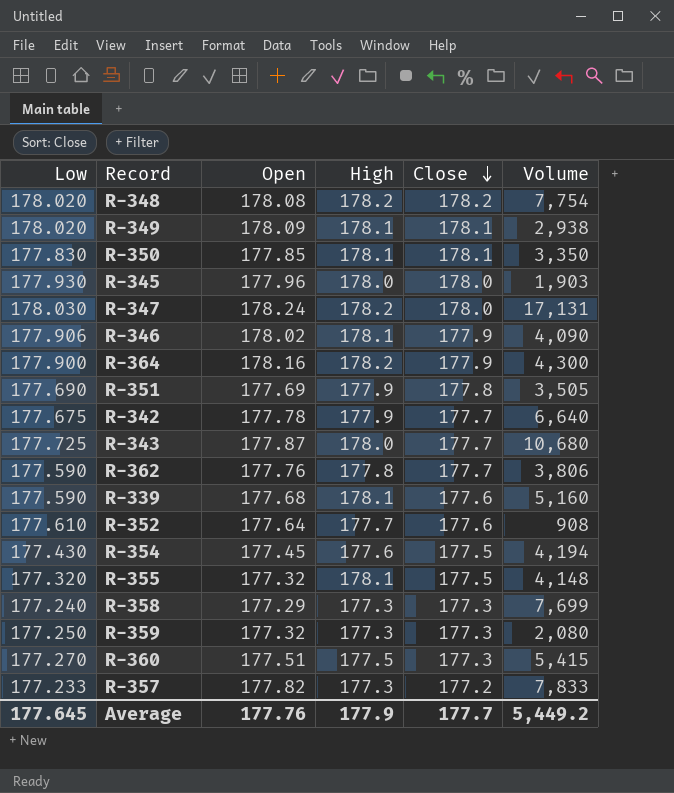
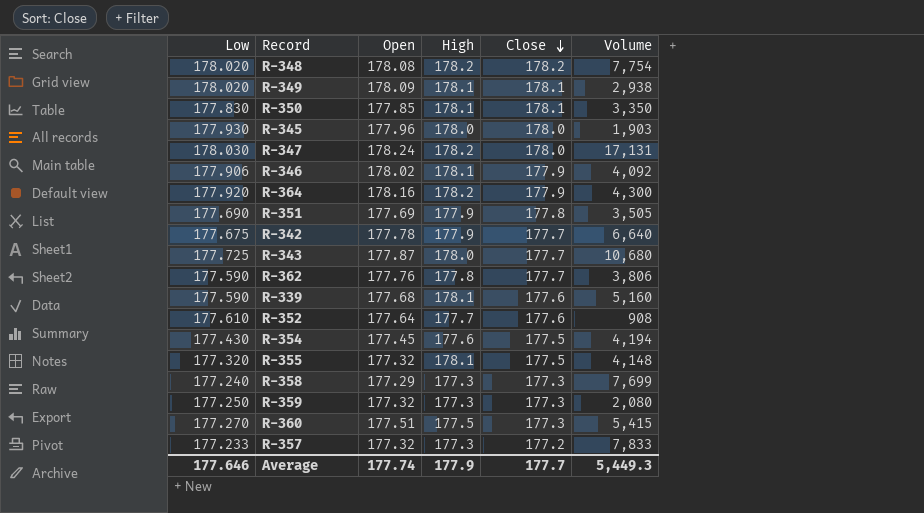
R-346 | Volume: 4,090 -> 4,092
R-364 | Low: 177.900 -> 177.920
R-357 | Open: 177.82 -> 177.32
Average | Low: 177.645 -> 177.646
Average | Open: 177.76 -> 177.74
Average | Volume: 5,449.2 -> 5,449.3

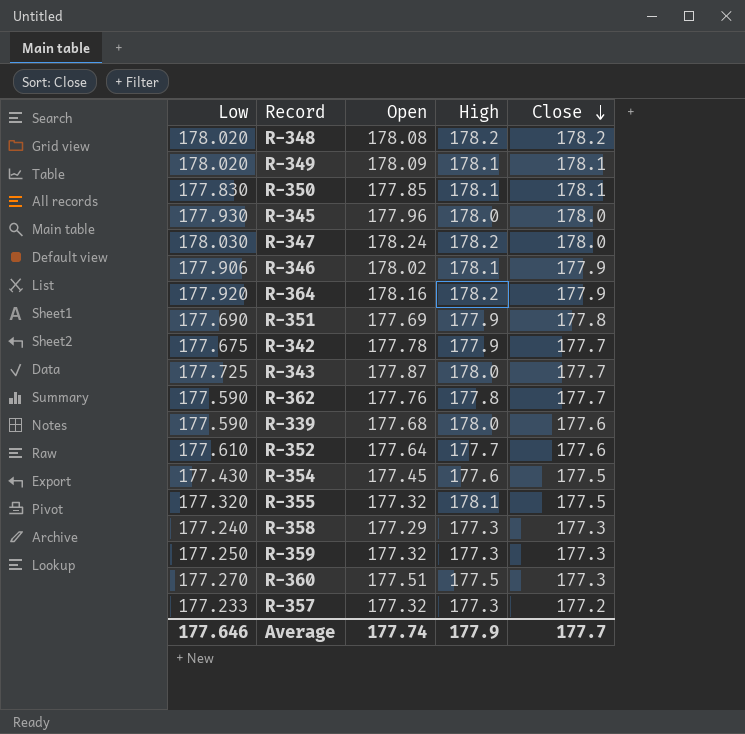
column Volume | position: 6 -> none
R-339 | High: 178.1 -> 178.0

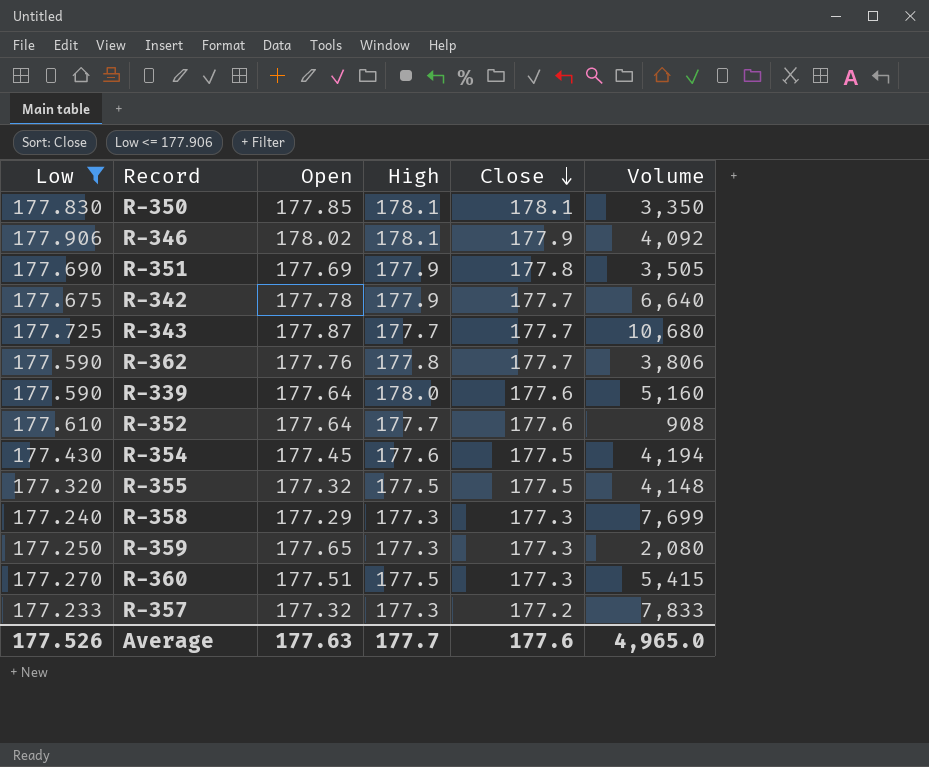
filter: none -> Low <= 177.906
column Volume | position: none -> 6
R-343 | High: 178.0 -> 177.7
R-339 | Open: 177.68 -> 177.64
R-355 | High: 178.1 -> 177.5
R-359 | Open: 177.32 -> 177.65
Average | Low: 177.646 -> 177.526
Average | Open: 177.74 -> 177.63
Average | High: 177.9 -> 177.7
Average | Close: 177.7 -> 177.6

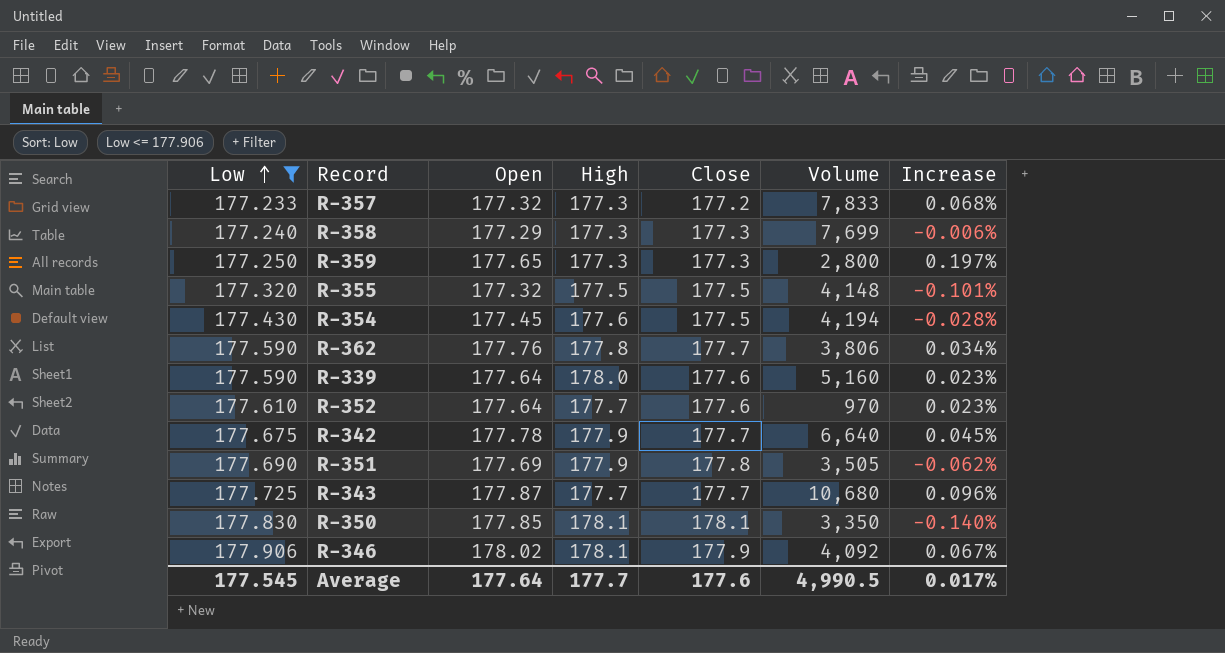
row order: Close descending -> Low ascending
column Increase | formula: none -> ([Open] - [Close]) / [Close]
row R-360: 177.270 | 177.51 | 177.5 | 177.3 | 5,415 -> none
R-359 | Volume: 2,080 -> 2,800
R-352 | Volume: 908 -> 970
Average | Low: 177.526 -> 177.545
Average | Open: 177.63 -> 177.64
Average | Volume: 4,965.0 -> 4,990.5

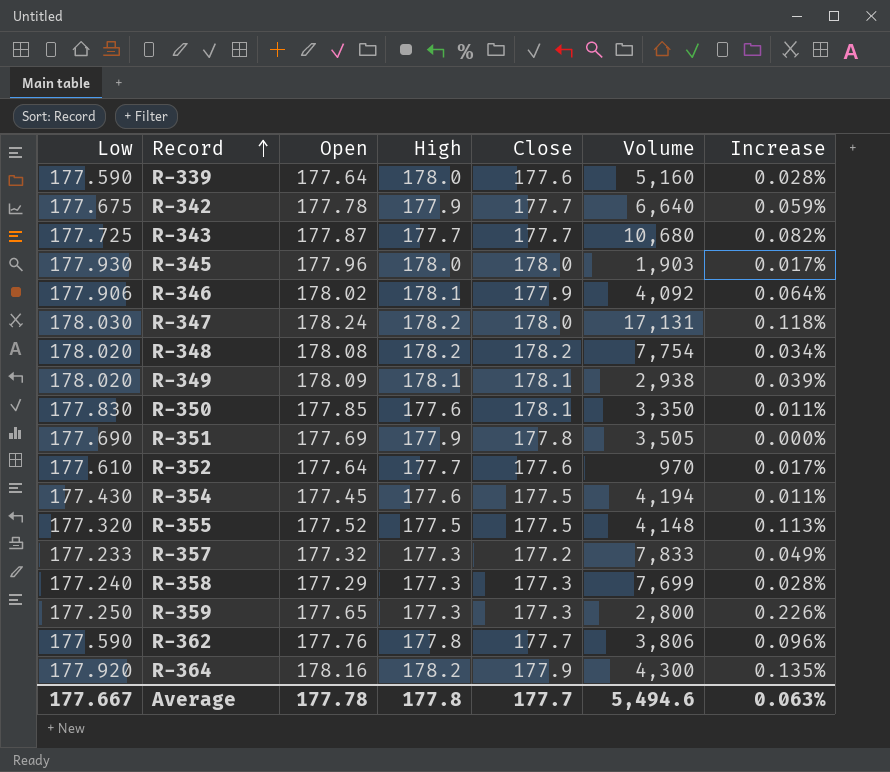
filter: Low <= 177.906 -> none
row order: Low ascending -> Record ascending
column Increase | formula: ([Open] - [Close]) / [Close] -> ([Open] - [Low]) / [Low]
R-350 | High: 178.1 -> 177.6
R-355 | Open: 177.32 -> 177.52
Average | Low: 177.545 -> 177.667
Average | Open: 177.64 -> 177.78
Average | High: 177.7 -> 177.8
Average | Close: 177.6 -> 177.7
Average | Volume: 4,990.5 -> 5,494.6
Average | Increase: 0.017% -> 0.063%

